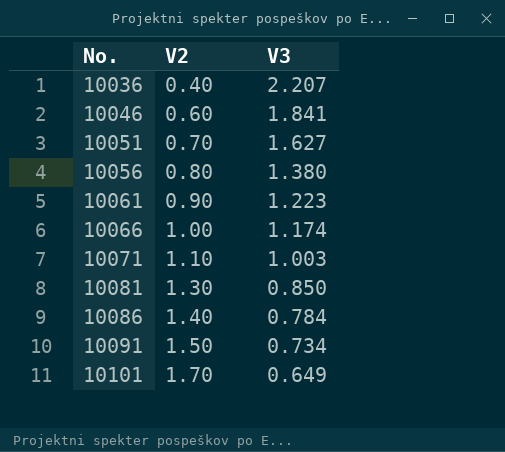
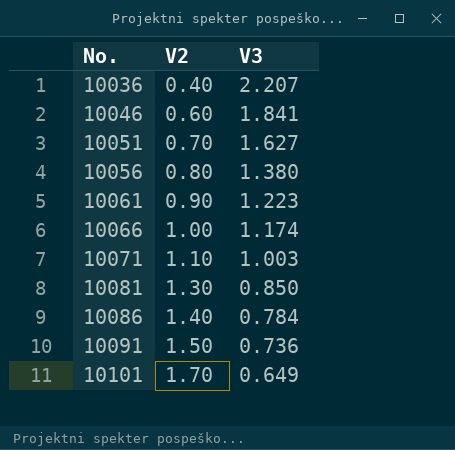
10091 | V3: 0.734 -> 0.736

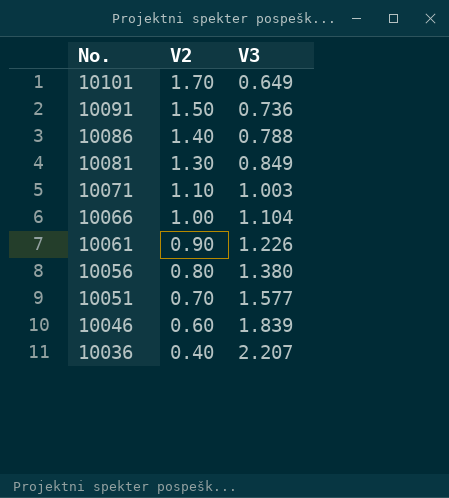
row order: No. ascending -> No. descending
10086 | V3: 0.784 -> 0.788
10081 | V3: 0.850 -> 0.849
10066 | V3: 1.174 -> 1.104
10061 | V3: 1.223 -> 1.226
10051 | V3: 1.627 -> 1.577
10046 | V3: 1.841 -> 1.839

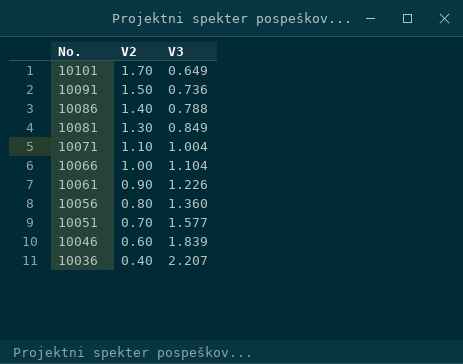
10071 | V3: 1.003 -> 1.004
10056 | V3: 1.380 -> 1.360

